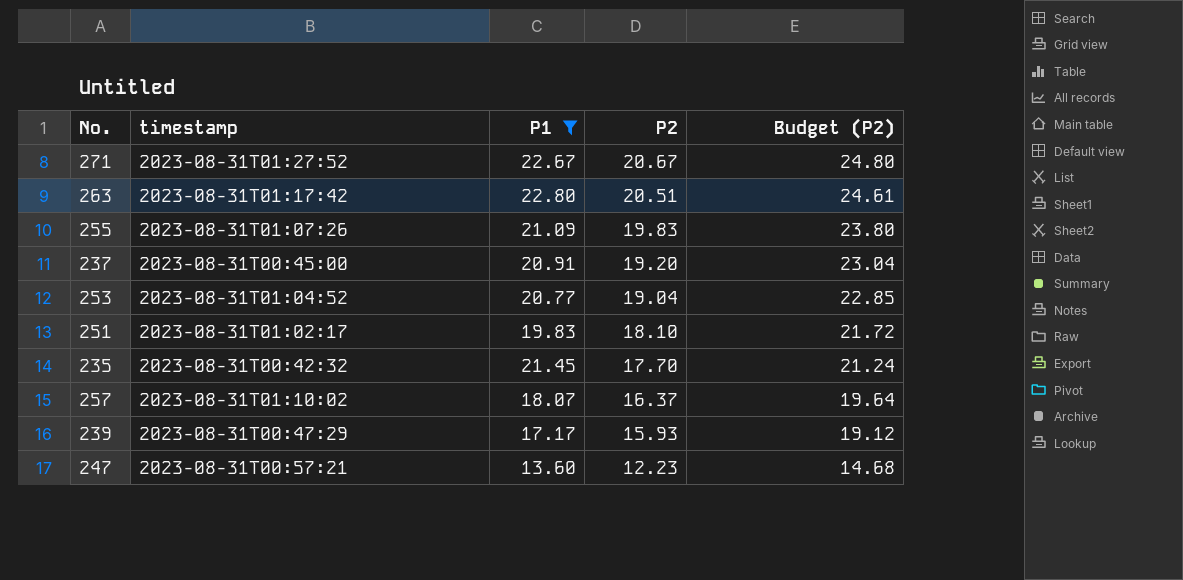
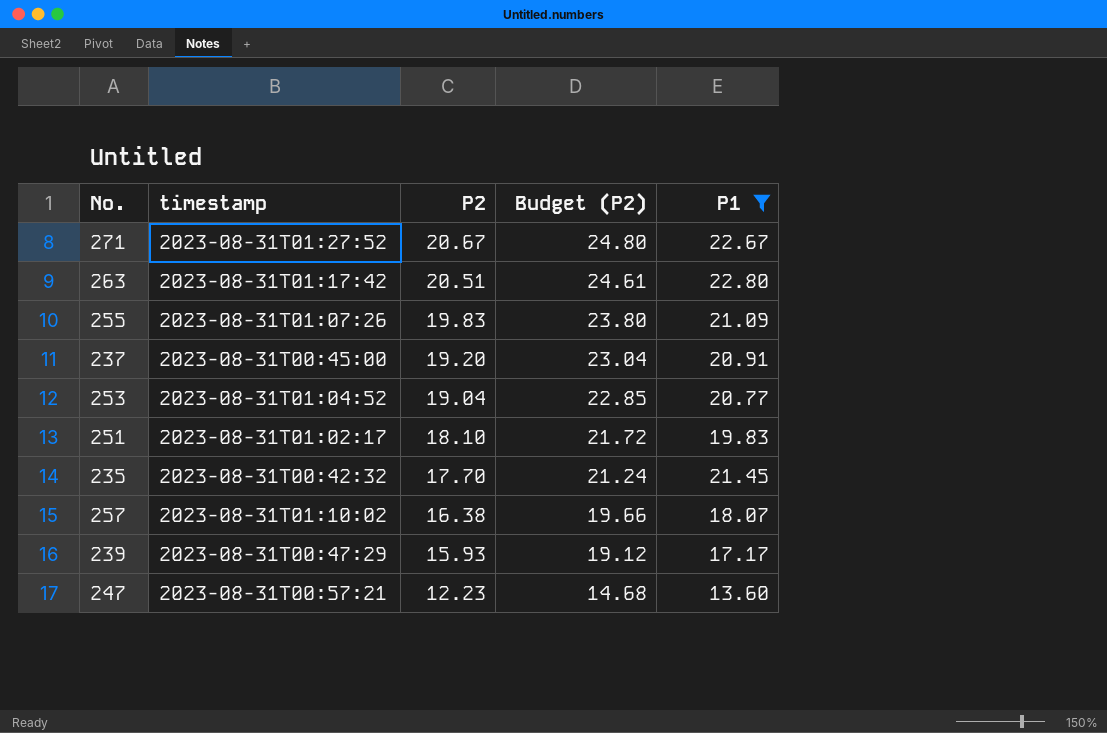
column P1 | position: 3 -> 5
257 | P2: 16.37 -> 16.38
257 | Budget (P2): 19.64 -> 19.66

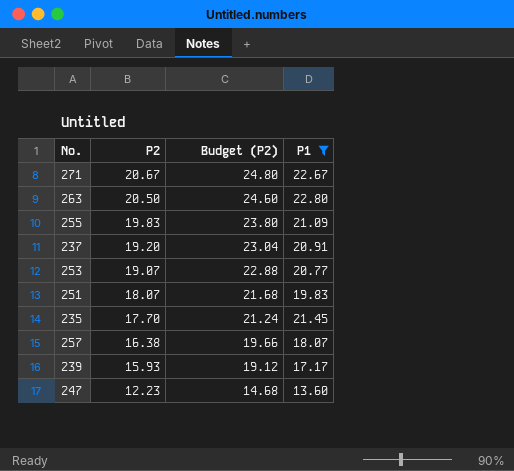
column timestamp | position: 2 -> none
263 | P2: 20.51 -> 20.50
263 | Budget (P2): 24.61 -> 24.60
253 | P2: 19.04 -> 19.07
253 | Budget (P2): 22.85 -> 22.88
251 | P2: 18.10 -> 18.07
251 | Budget (P2): 21.72 -> 21.68

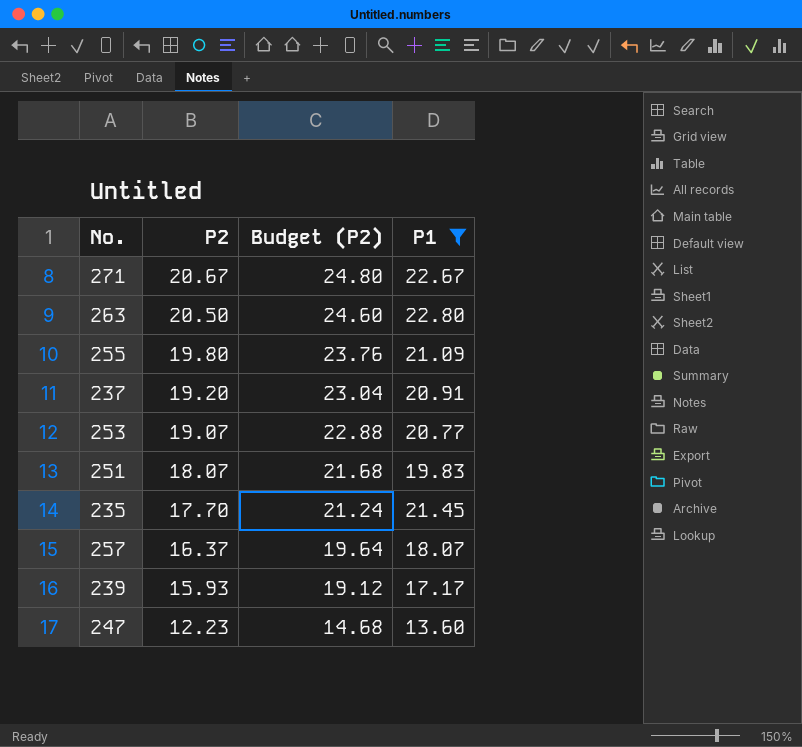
255 | P2: 19.83 -> 19.80
255 | Budget (P2): 23.80 -> 23.76
257 | P2: 16.38 -> 16.37
257 | Budget (P2): 19.66 -> 19.64

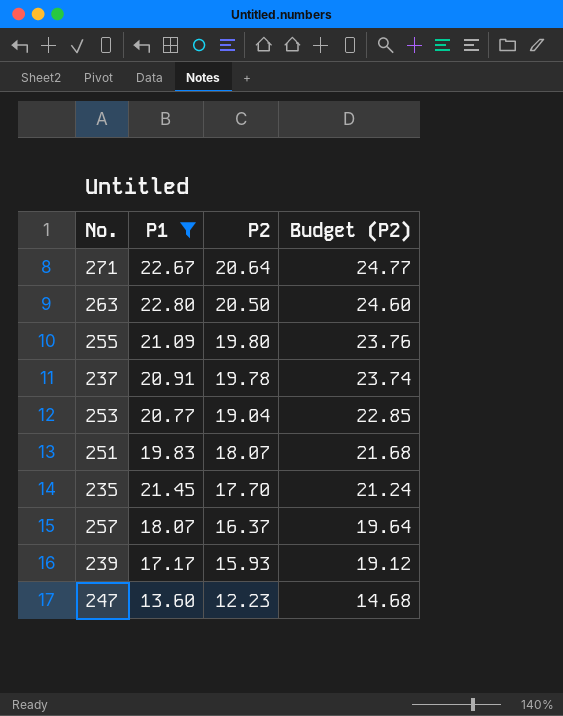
column P1 | position: 4 -> 2
271 | P2: 20.67 -> 20.64
271 | Budget (P2): 24.80 -> 24.77
237 | P2: 19.20 -> 19.78
237 | Budget (P2): 23.04 -> 23.74
253 | P2: 19.07 -> 19.04
253 | Budget (P2): 22.88 -> 22.85

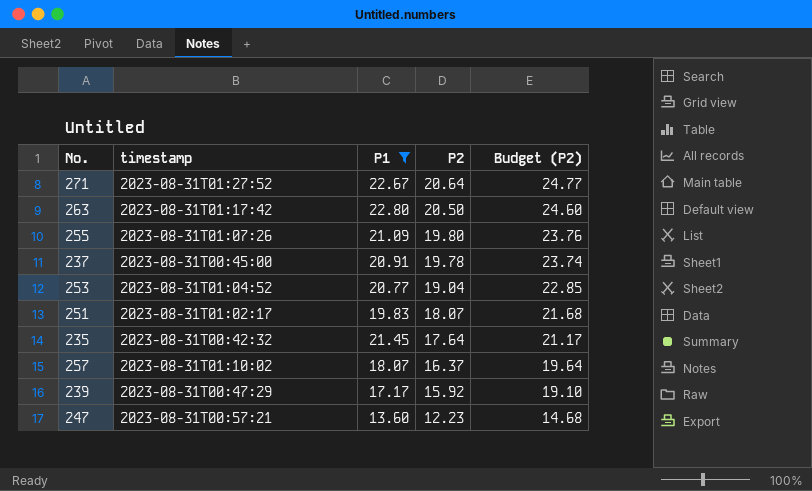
column timestamp | position: none -> 2
235 | P2: 17.70 -> 17.64
235 | Budget (P2): 21.24 -> 21.17
239 | P2: 15.93 -> 15.92
239 | Budget (P2): 19.12 -> 19.10

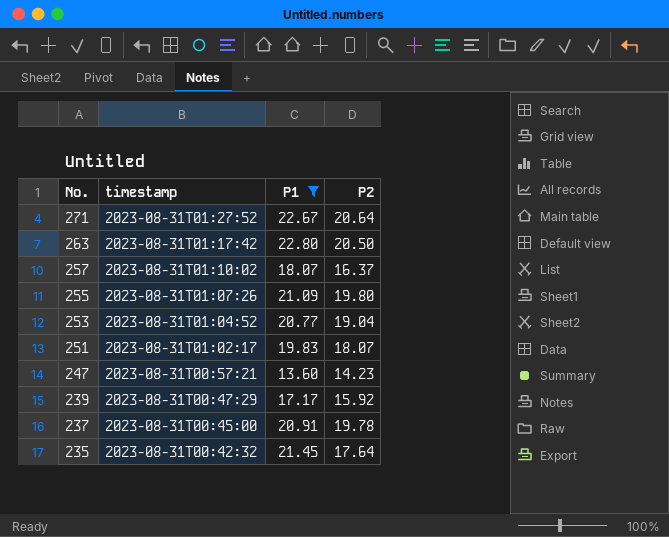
row order: P2 descending -> No. descending
column Budget (P2) | formula: [P2] * 1.2 -> none
247 | P2: 12.23 -> 14.23

